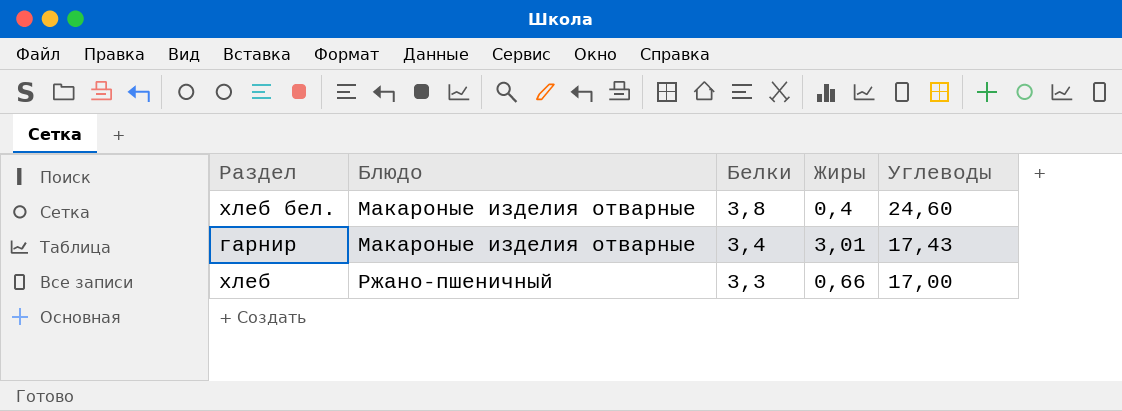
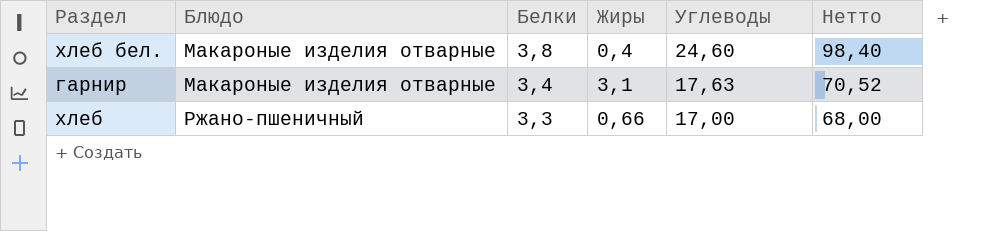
column Нетто | formula: none -> [Углеводы] * 4
гарнир | Жиры: 3,01 -> 3,1
гарнир | Углеводы: 17,43 -> 17,63

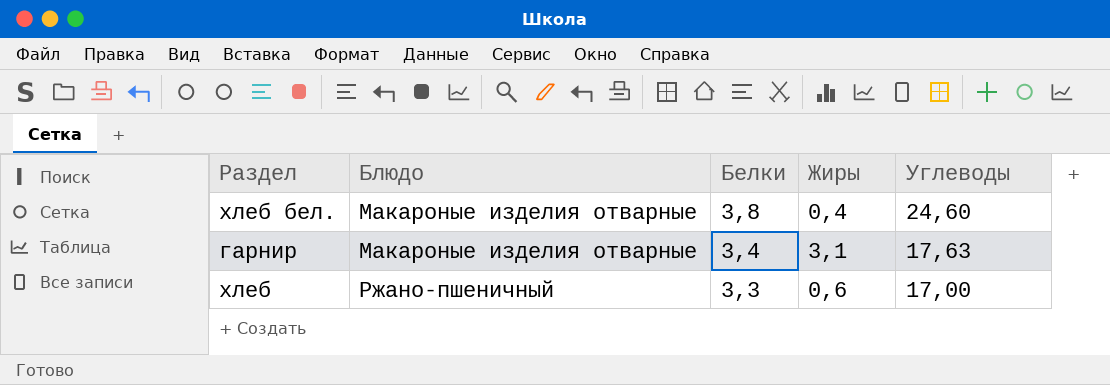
column Нетто | formula: [Углеводы] * 4 -> none
хлеб | Жиры: 0,66 -> 0,6

